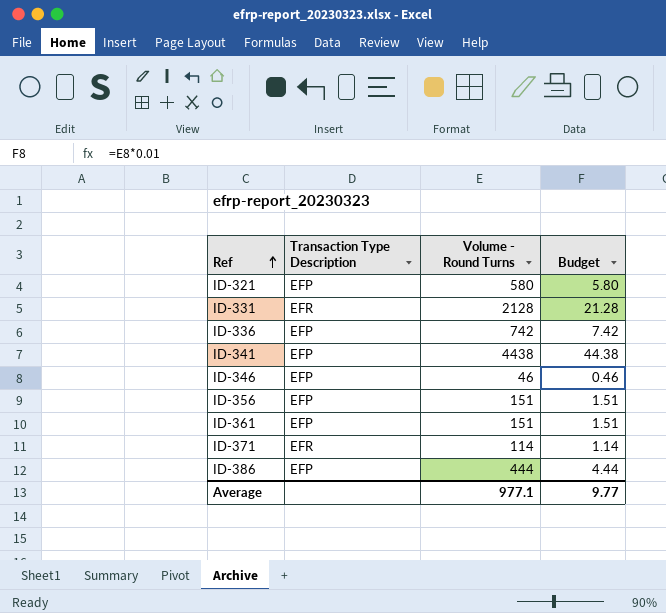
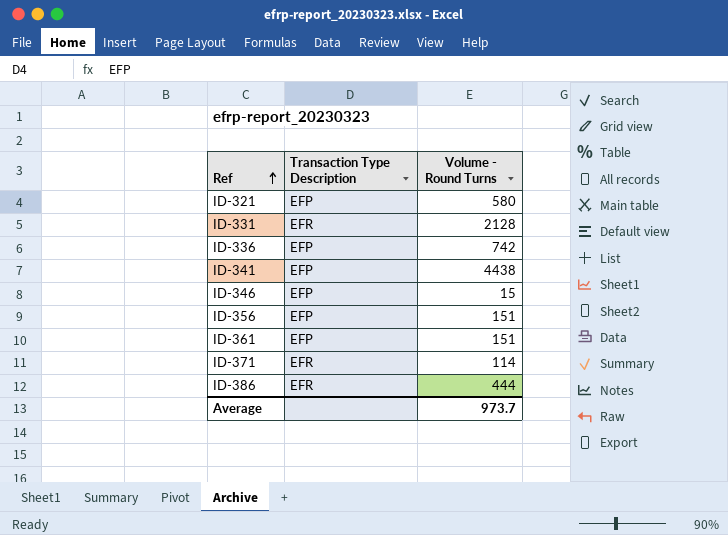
column Budget | formula: [Volume - Round Turns] * 0.01 -> none
ID-346 | Volume - Round Turns: 46 -> 15
ID-386 | Transaction Type Description: EFP -> EFR
Average | Volume - Round Turns: 977.1 -> 973.7

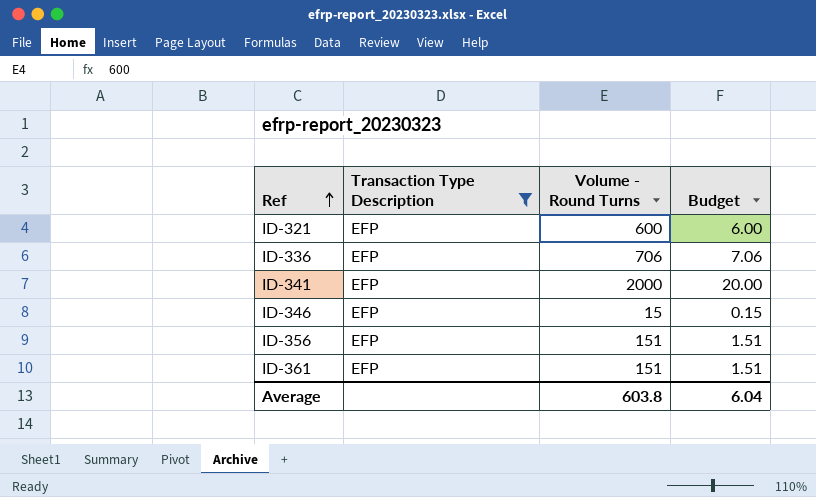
filter: none -> Transaction Type Description = EFP
column Budget | formula: none -> [Volume - Round Turns] * 0.01
ID-321 | Volume - Round Turns: 580 -> 600
ID-336 | Volume - Round Turns: 742 -> 706
ID-341 | Volume - Round Turns: 4438 -> 2000
Average | Volume - Round Turns: 973.7 -> 603.8

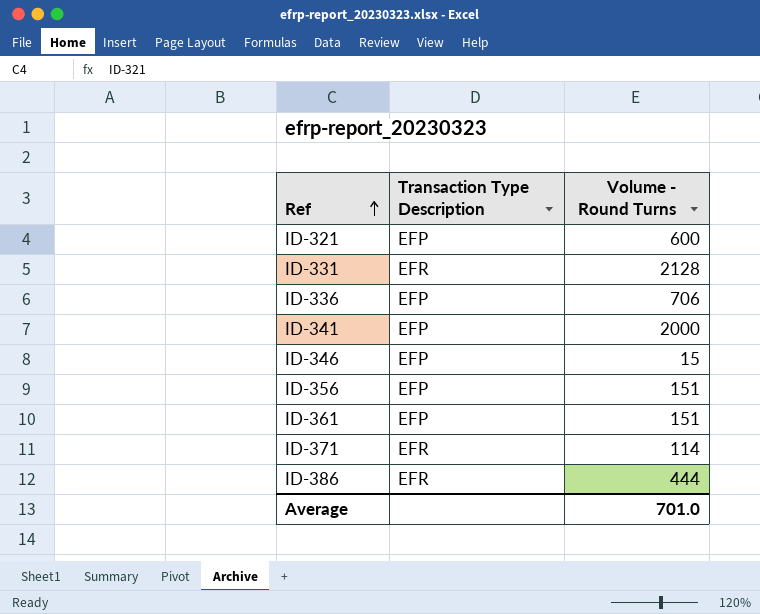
filter: Transaction Type Description = EFP -> none
column Budget | formula: [Volume - Round Turns] * 0.01 -> none
Average | Volume - Round Turns: 603.8 -> 701.0

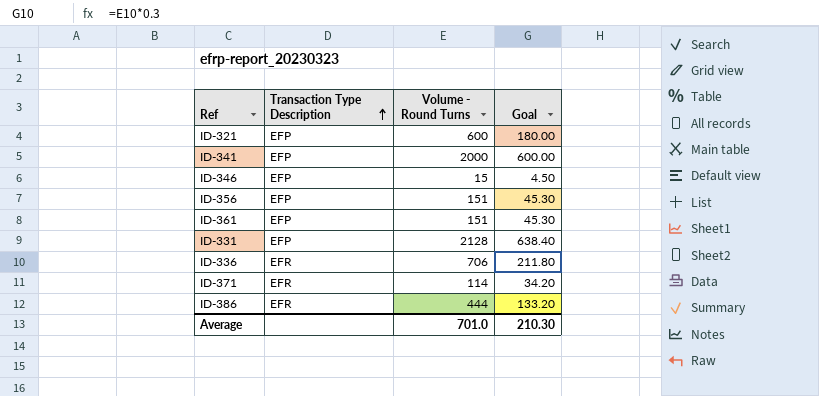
row order: Ref ascending -> Transaction Type Description ascending
column Goal | formula: none -> [Volume - Round Turns] * 0.3
ID-331 | Transaction Type Description: EFR -> EFP
ID-336 | Transaction Type Description: EFP -> EFR

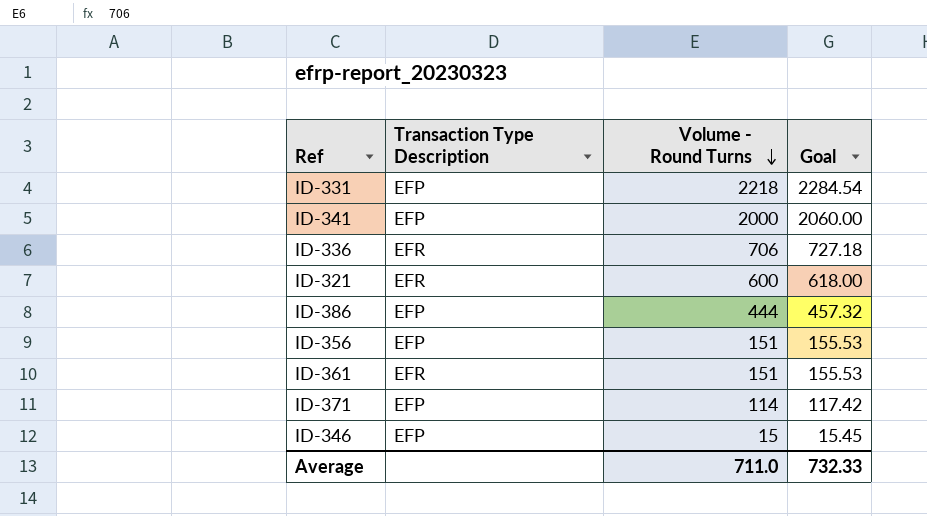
row order: Transaction Type Description ascending -> Volume - Round Turns descending
column Goal | formula: [Volume - Round Turns] * 0.3 -> [Volume - Round Turns] * 1.03
ID-331 | Volume - Round Turns: 2128 -> 2218
ID-321 | Transaction Type Description: EFP -> EFR
ID-386 | Transaction Type Description: EFR -> EFP
ID-361 | Transaction Type Description: EFP -> EFR
ID-371 | Transaction Type Description: EFR -> EFP
Average | Volume - Round Turns: 701.0 -> 711.0
Average | Goal: 210.30 -> 732.33

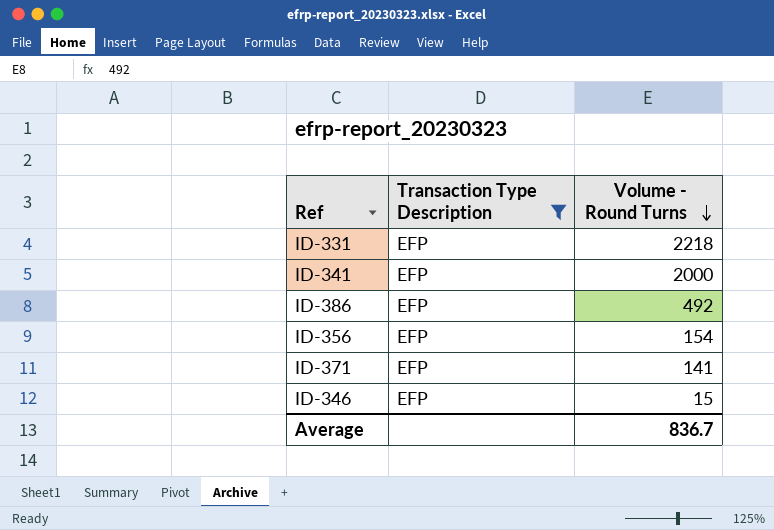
filter: none -> Transaction Type Description = EFP
column Goal | formula: [Volume - Round Turns] * 1.03 -> none
ID-386 | Volume - Round Turns: 444 -> 492
ID-356 | Volume - Round Turns: 151 -> 154
ID-371 | Volume - Round Turns: 114 -> 141
Average | Volume - Round Turns: 711.0 -> 836.7

